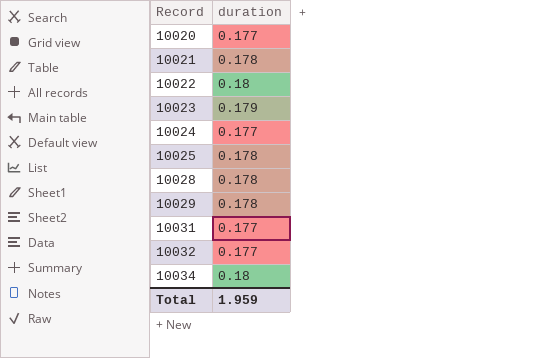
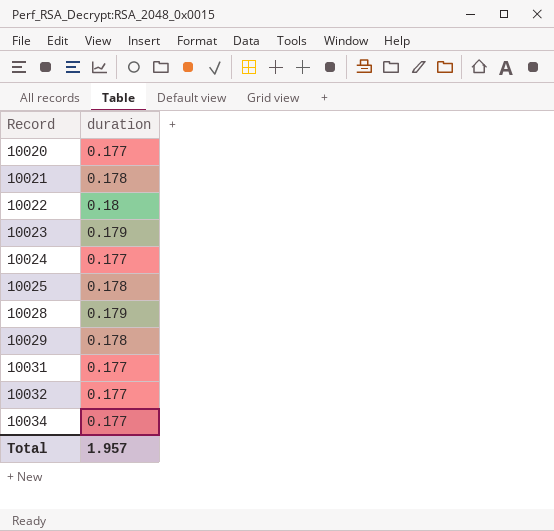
10028 | duration: 0.178 -> 0.179
10034 | duration: 0.18 -> 0.177
Total | duration: 1.959 -> 1.957

